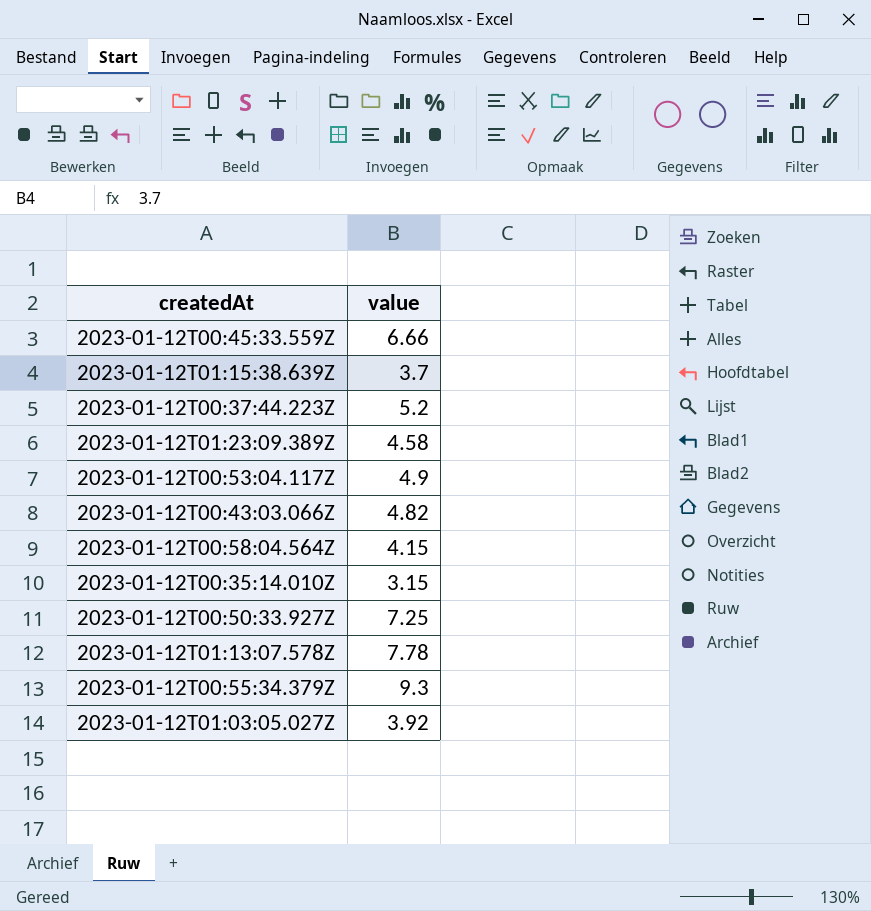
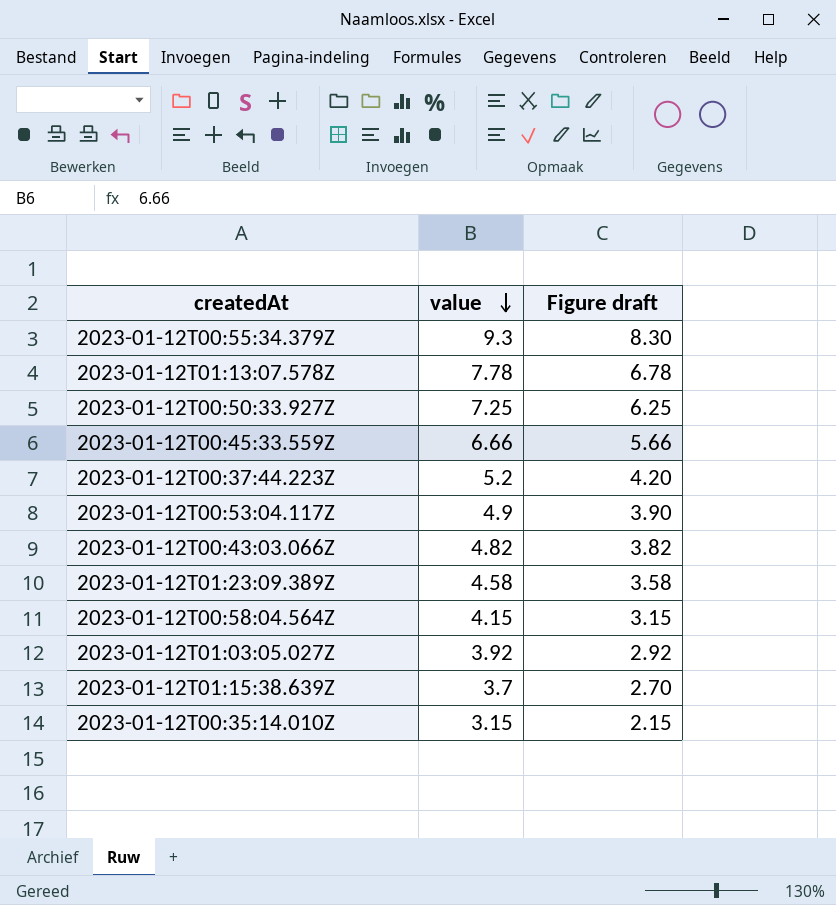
row order: none -> value descending
column Figure draft | formula: none -> [value] - 1

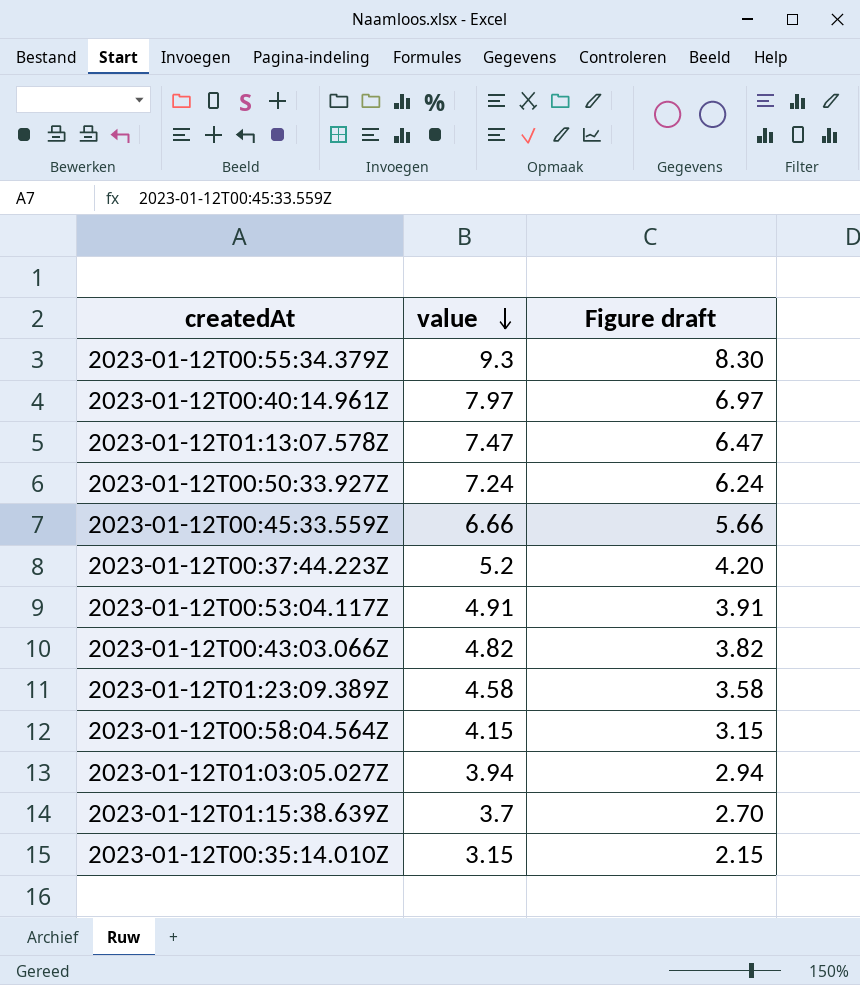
row 2023-01-12T00:40:14.961Z: none -> 7.97 | 6.97
2023-01-12T01:13:07.578Z | value: 7.78 -> 7.47
2023-01-12T01:13:07.578Z | Figure draft: 6.78 -> 6.47
2023-01-12T00:50:33.927Z | value: 7.25 -> 7.24
2023-01-12T00:50:33.927Z | Figure draft: 6.25 -> 6.24
2023-01-12T00:53:04.117Z | value: 4.9 -> 4.91
2023-01-12T00:53:04.117Z | Figure draft: 3.90 -> 3.91
2023-01-12T01:03:05.027Z | value: 3.92 -> 3.94
2023-01-12T01:03:05.027Z | Figure draft: 2.92 -> 2.94

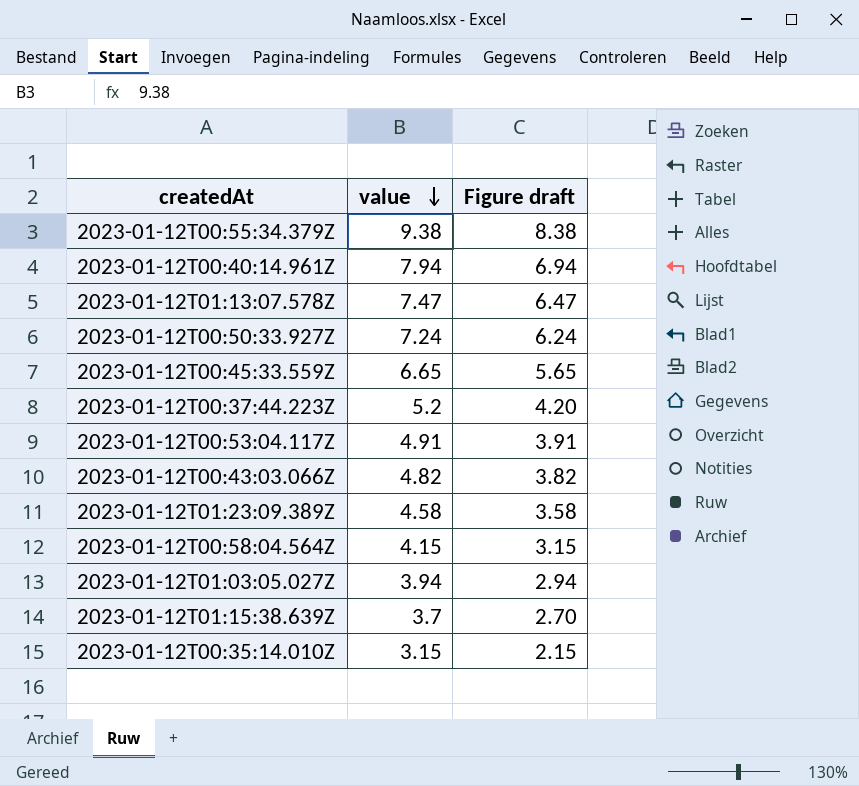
2023-01-12T00:55:34.379Z | value: 9.3 -> 9.38
2023-01-12T00:55:34.379Z | Figure draft: 8.30 -> 8.38
2023-01-12T00:40:14.961Z | value: 7.97 -> 7.94
2023-01-12T00:40:14.961Z | Figure draft: 6.97 -> 6.94
2023-01-12T00:45:33.559Z | value: 6.66 -> 6.65
2023-01-12T00:45:33.559Z | Figure draft: 5.66 -> 5.65

